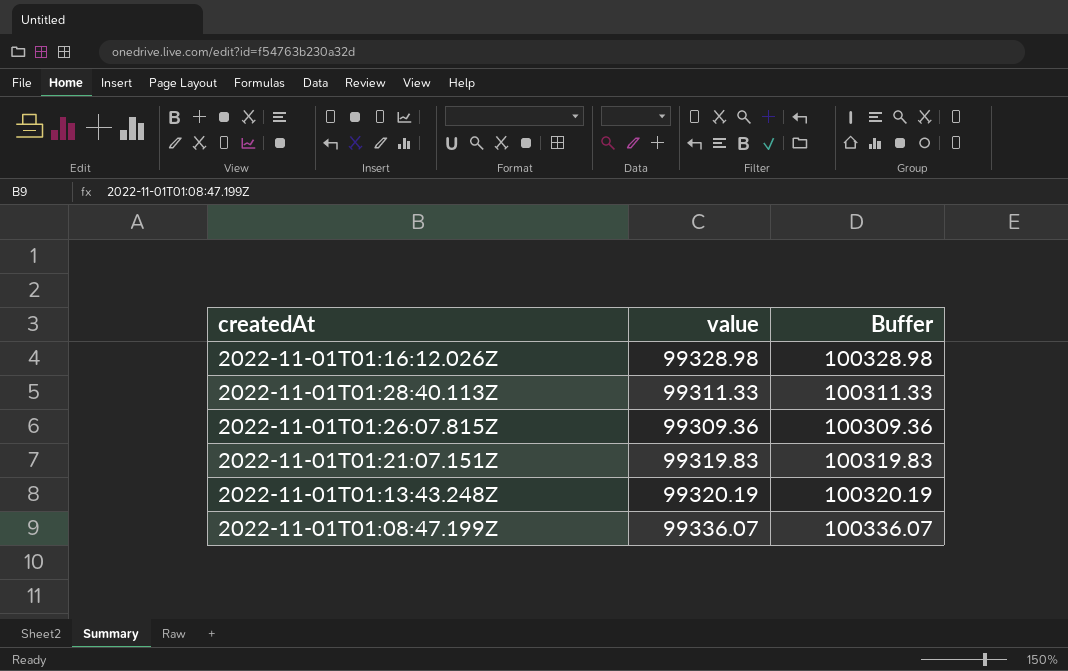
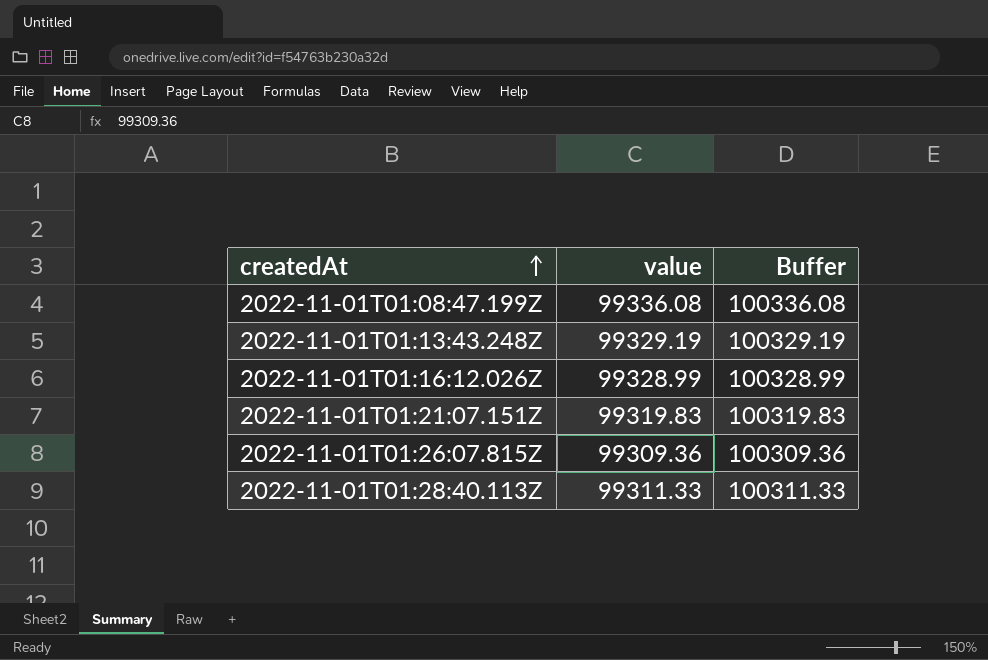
row order: none -> createdAt ascending
2022-11-01T01:08:47.199Z | value: 99336.07 -> 99336.08
2022-11-01T01:08:47.199Z | Buffer: 100336.07 -> 100336.08
2022-11-01T01:13:43.248Z | value: 99320.19 -> 99329.19
2022-11-01T01:13:43.248Z | Buffer: 100320.19 -> 100329.19
2022-11-01T01:16:12.026Z | value: 99328.98 -> 99328.99
2022-11-01T01:16:12.026Z | Buffer: 100328.98 -> 100328.99

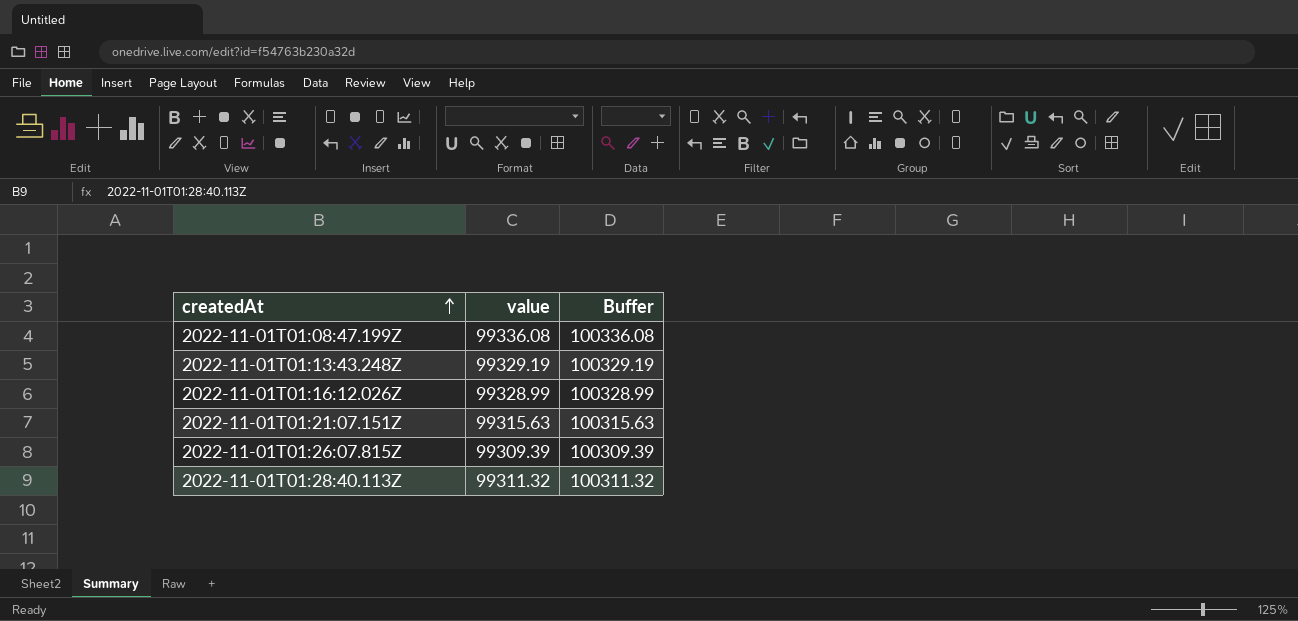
2022-11-01T01:21:07.151Z | value: 99319.83 -> 99315.63
2022-11-01T01:21:07.151Z | Buffer: 100319.83 -> 100315.63
2022-11-01T01:26:07.815Z | value: 99309.36 -> 99309.39
2022-11-01T01:26:07.815Z | Buffer: 100309.36 -> 100309.39
2022-11-01T01:28:40.113Z | value: 99311.33 -> 99311.32
2022-11-01T01:28:40.113Z | Buffer: 100311.33 -> 100311.32

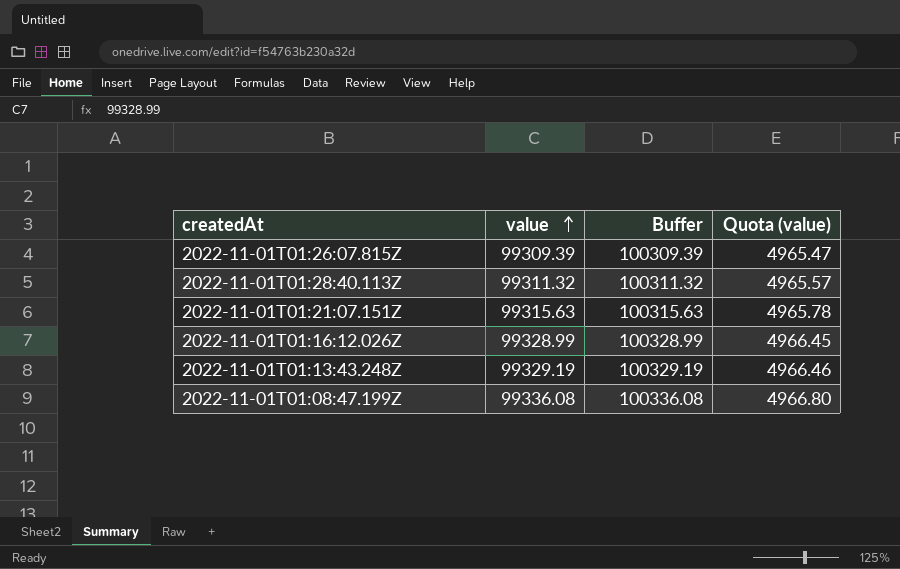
row order: createdAt ascending -> value ascending
column Quota (value) | formula: none -> [value] * 0.05

